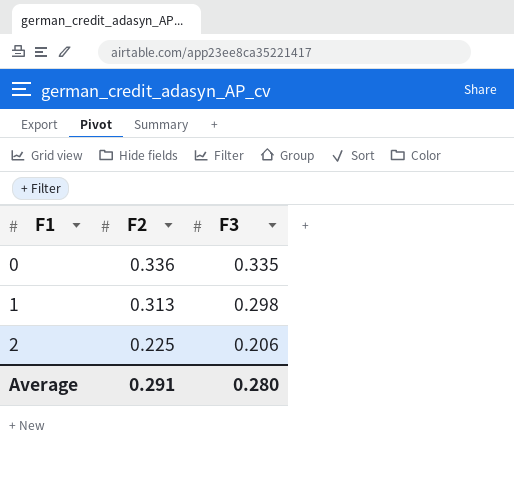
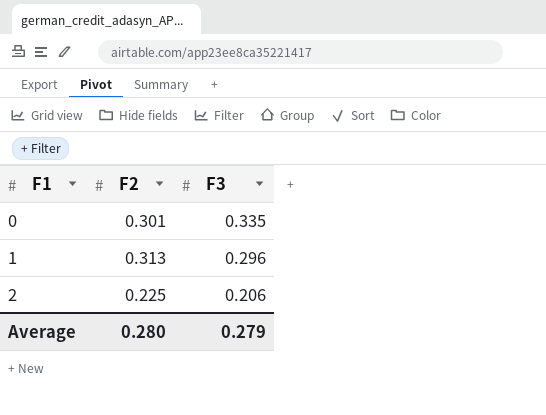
0 | F2: 0.336 -> 0.301
1 | F3: 0.298 -> 0.296
Average | F2: 0.291 -> 0.280
Average | F3: 0.280 -> 0.279

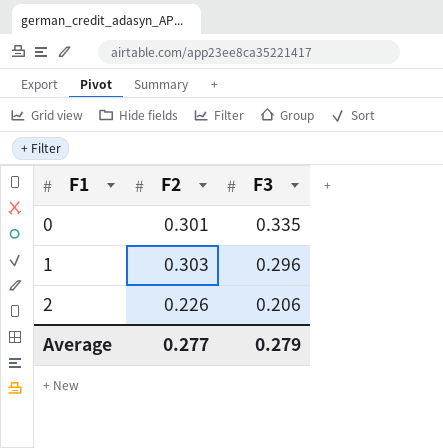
1 | F2: 0.313 -> 0.303
2 | F2: 0.225 -> 0.226
Average | F2: 0.280 -> 0.277

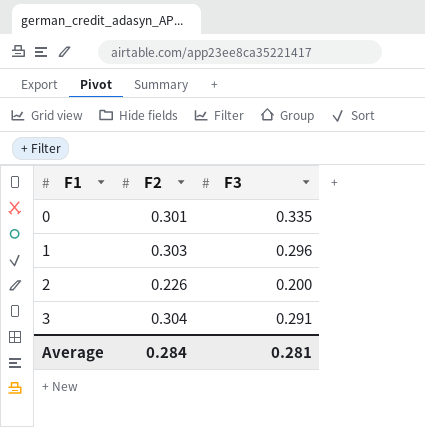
2 | F3: 0.206 -> 0.200
row 3: none -> 0.304 | 0.291
Average | F2: 0.277 -> 0.284
Average | F3: 0.279 -> 0.281

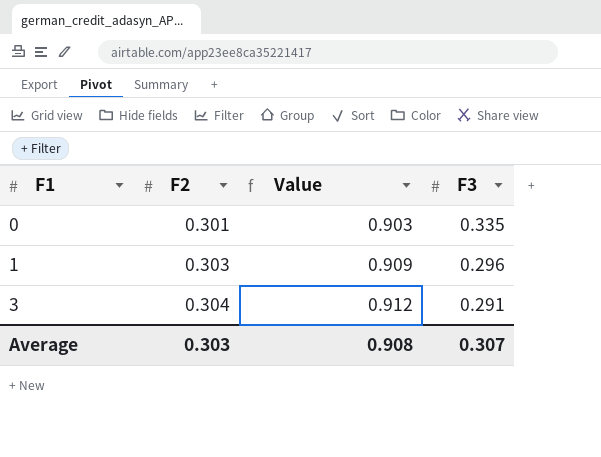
column Value | formula: none -> [F2] * 3
row 2: 0.226 | 0.200 -> none
Average | F2: 0.284 -> 0.303
Average | F3: 0.281 -> 0.307

